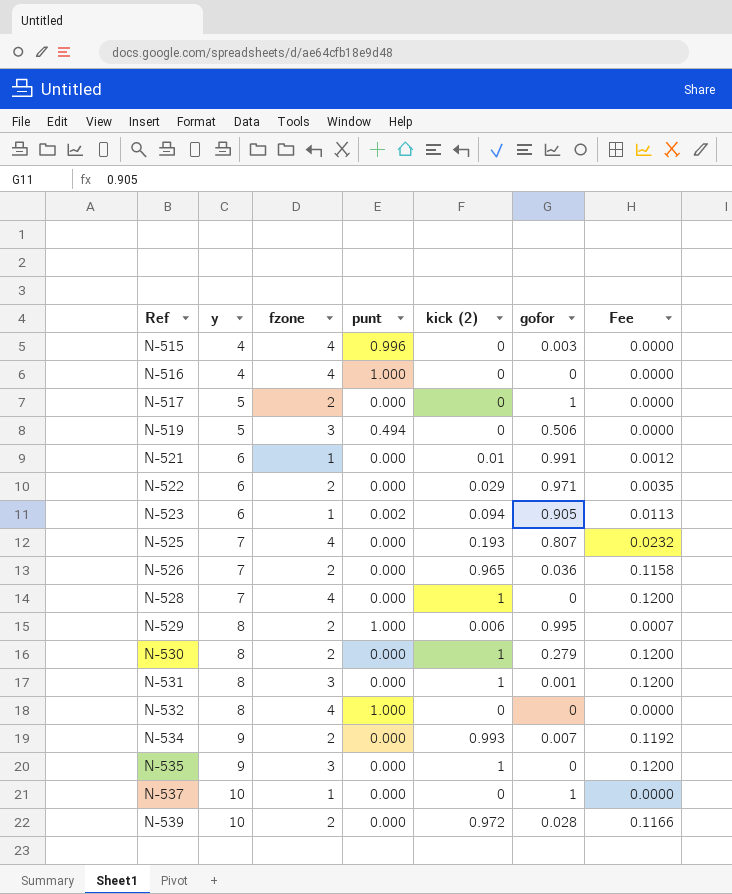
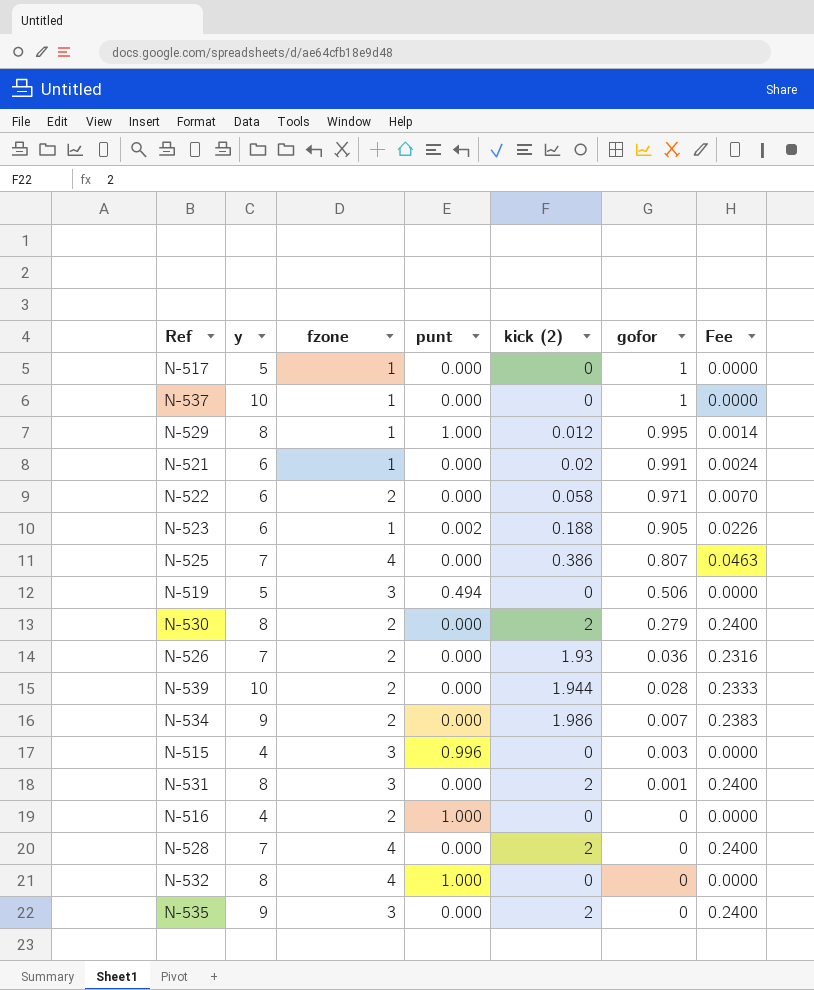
row order: Ref ascending -> gofor descending
N-517 | fzone: 2 -> 1
N-529 | fzone: 2 -> 1
N-529 | kick (2): 0.006 -> 0.012
N-529 | Fee: 0.0007 -> 0.0014
N-521 | kick (2): 0.01 -> 0.02
N-521 | Fee: 0.0012 -> 0.0024
N-522 | kick (2): 0.029 -> 0.058
N-522 | Fee: 0.0035 -> 0.0070
N-523 | kick (2): 0.094 -> 0.188
N-523 | Fee: 0.0113 -> 0.0226
N-525 | kick (2): 0.193 -> 0.386
N-525 | Fee: 0.0232 -> 0.0463
N-530 | kick (2): 1 -> 2
N-530 | Fee: 0.1200 -> 0.2400
N-526 | kick (2): 0.965 -> 1.93
N-526 | Fee: 0.1158 -> 0.2316
N-539 | kick (2): 0.972 -> 1.944
N-539 | Fee: 0.1166 -> 0.2333
N-534 | kick (2): 0.993 -> 1.986
N-534 | Fee: 0.1192 -> 0.2383
N-515 | fzone: 4 -> 3
N-531 | kick (2): 1 -> 2
N-531 | Fee: 0.1200 -> 0.2400
N-516 | fzone: 4 -> 2
N-528 | kick (2): 1 -> 2
N-528 | Fee: 0.1200 -> 0.2400
N-535 | kick (2): 1 -> 2
N-535 | Fee: 0.1200 -> 0.2400

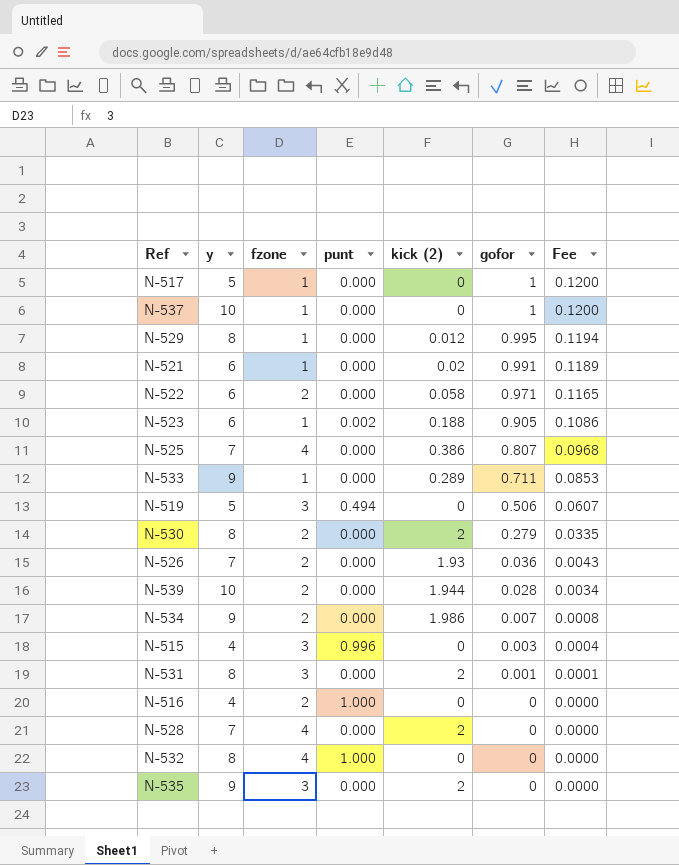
column Fee | formula: [kick (2)] * 0.12 -> [gofor] * 0.12
N-529 | punt: 1.000 -> 0.000
row N-533: none -> 9 | 1 | 0.000 | 0.289 | 0.711 | 0.0853

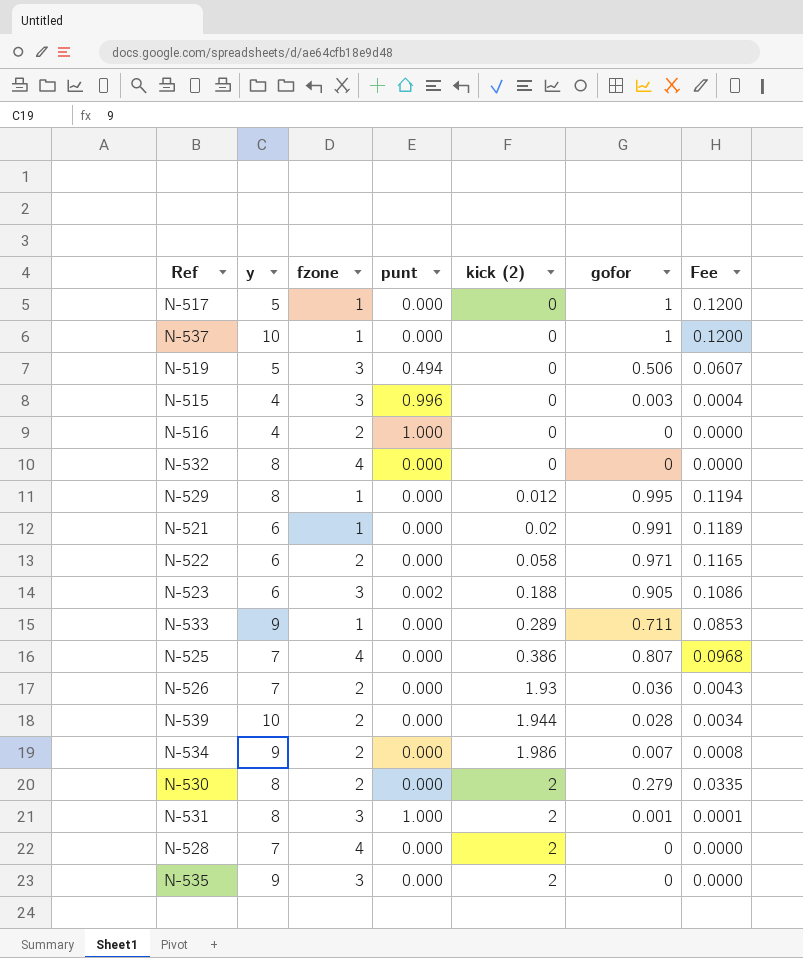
row order: gofor descending -> kick (2) ascending
N-532 | punt: 1.000 -> 0.000
N-523 | fzone: 1 -> 3
N-531 | punt: 0.000 -> 1.000

